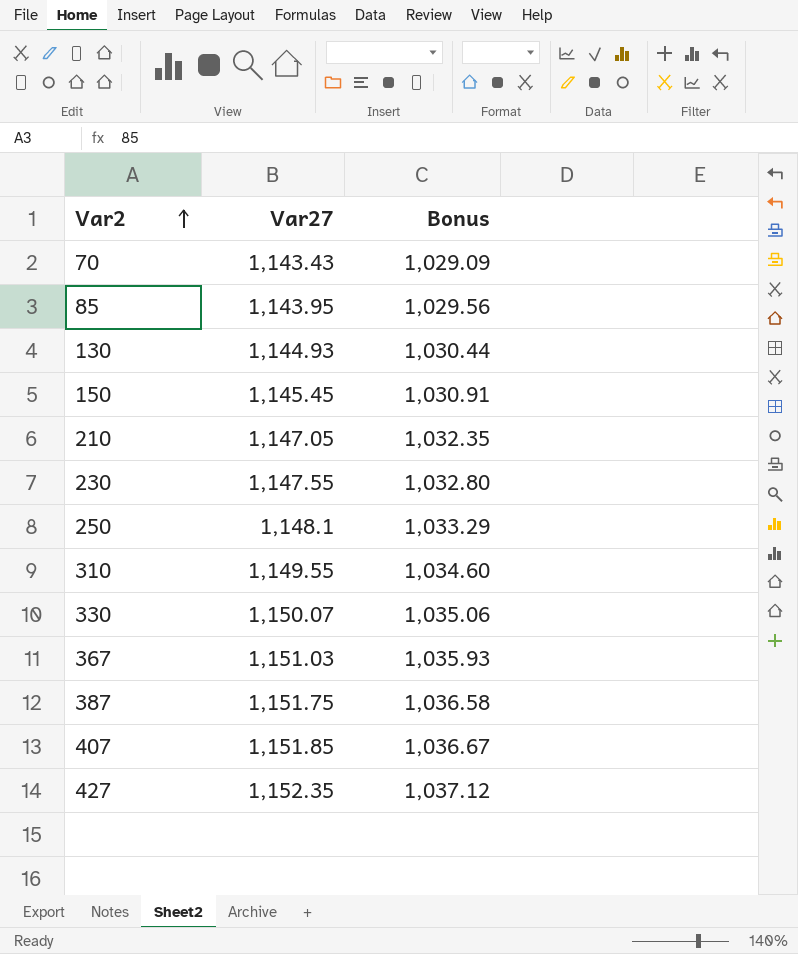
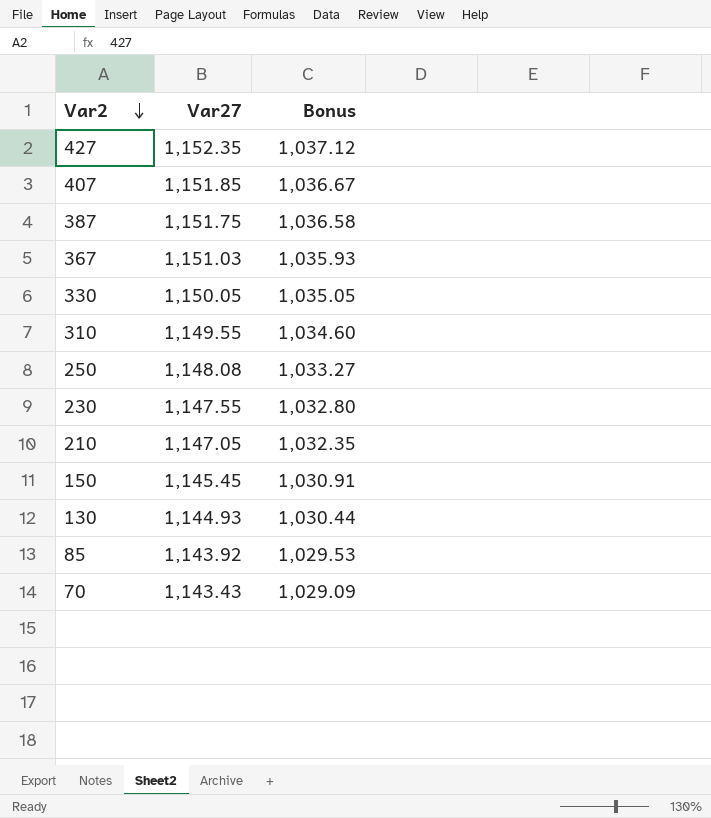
row order: Var2 ascending -> Var2 descending
330 | Var27: 1,150.07 -> 1,150.05
330 | Bonus: 1,035.06 -> 1,035.05
250 | Var27: 1,148.1 -> 1,148.08
250 | Bonus: 1,033.29 -> 1,033.27
85 | Var27: 1,143.95 -> 1,143.92
85 | Bonus: 1,029.56 -> 1,029.53

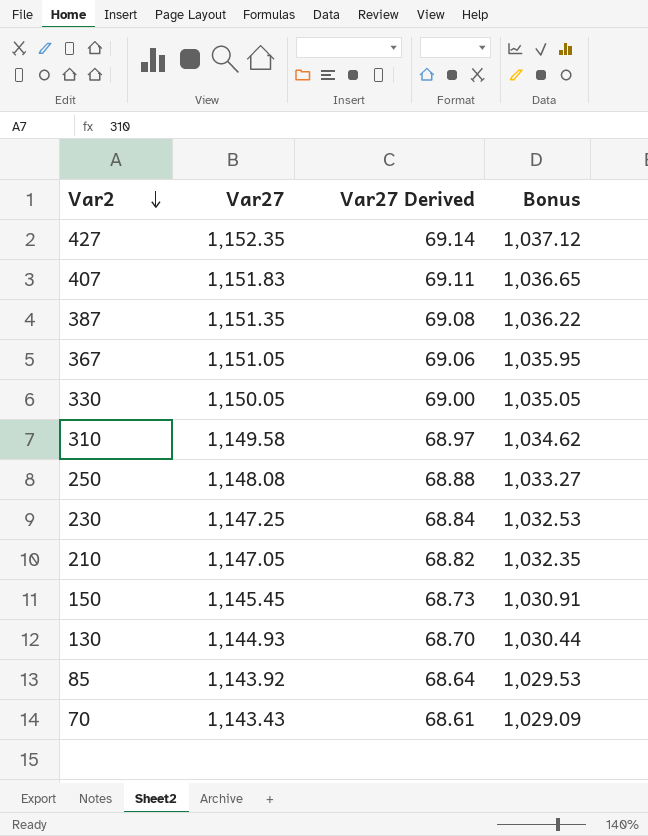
column Var27 Derived | formula: none -> [Var27] * 0.06
407 | Var27: 1,151.85 -> 1,151.83
407 | Bonus: 1,036.67 -> 1,036.65
387 | Var27: 1,151.75 -> 1,151.35
387 | Bonus: 1,036.58 -> 1,036.22
367 | Var27: 1,151.03 -> 1,151.05
367 | Bonus: 1,035.93 -> 1,035.95
310 | Var27: 1,149.55 -> 1,149.58
310 | Bonus: 1,034.60 -> 1,034.62
230 | Var27: 1,147.55 -> 1,147.25
230 | Bonus: 1,032.80 -> 1,032.53

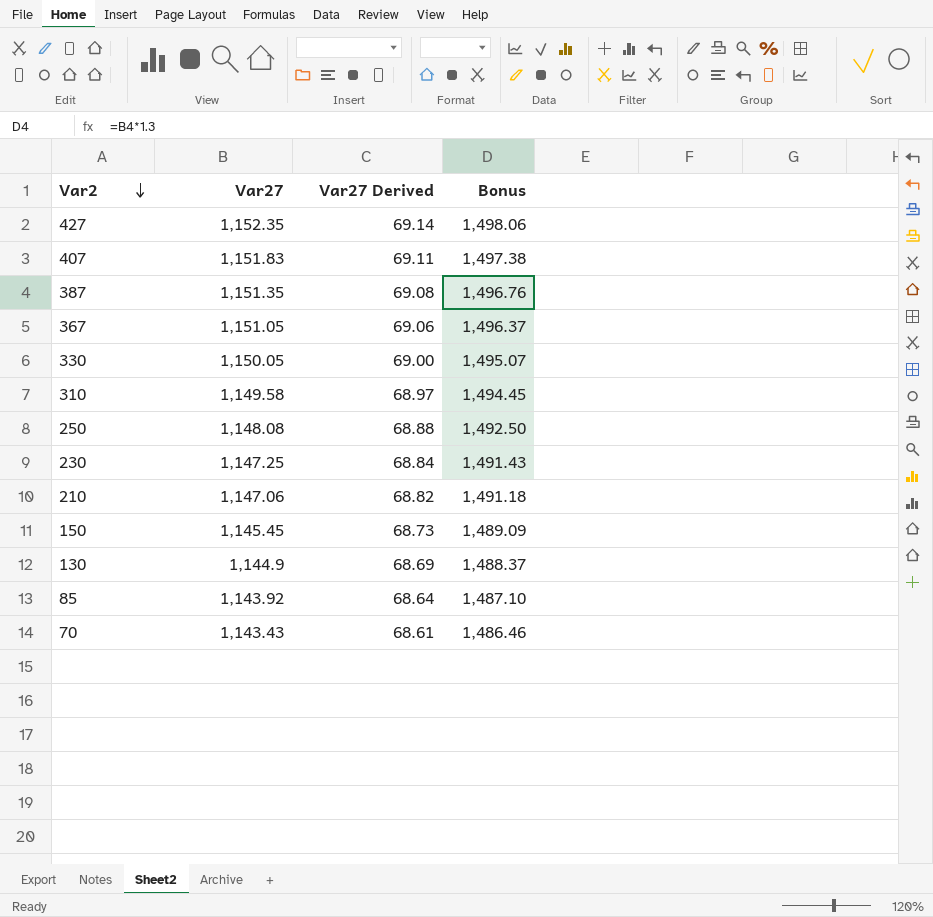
column Bonus | formula: [Var27] * 0.9 -> [Var27] * 1.3
210 | Var27: 1,147.05 -> 1,147.06
130 | Var27: 1,144.93 -> 1,144.9
130 | Var27 Derived: 68.70 -> 68.69

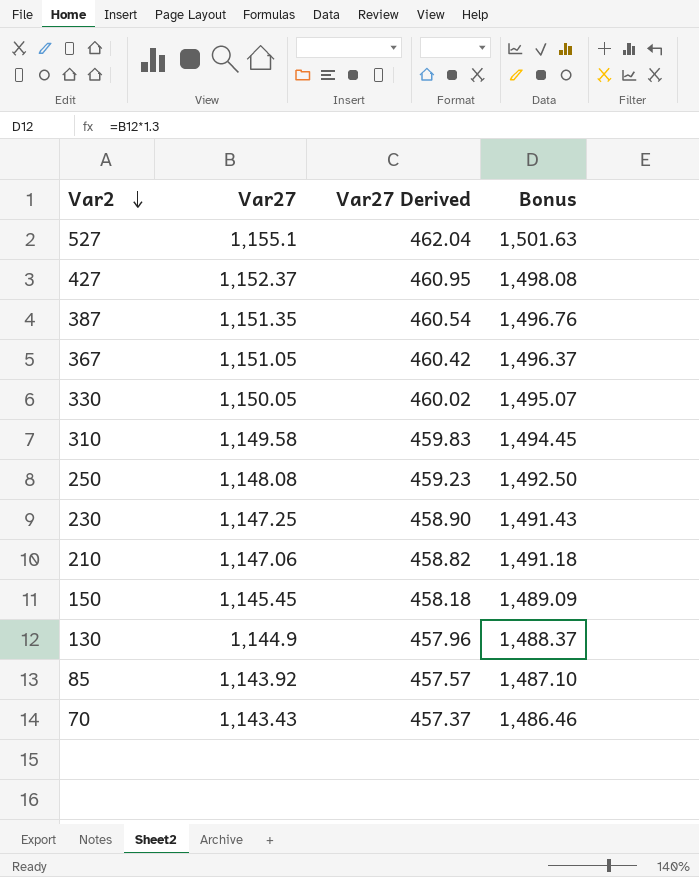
column Var27 Derived | formula: [Var27] * 0.06 -> [Var27] * 0.4
row 407: 1,151.83 | 69.11 | 1,497.38 -> none
row 527: none -> 1,155.1 | 462.04 | 1,501.63
427 | Var27: 1,152.35 -> 1,152.37
427 | Bonus: 1,498.06 -> 1,498.08

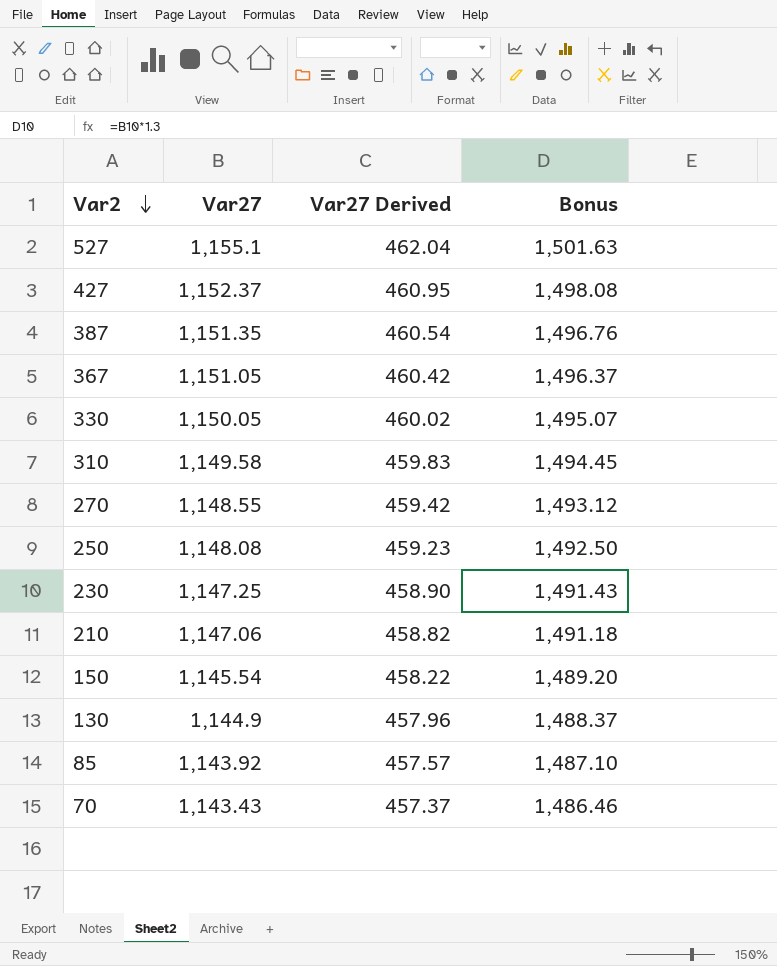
row 270: none -> 1,148.55 | 459.42 | 1,493.12
150 | Var27: 1,145.45 -> 1,145.54
150 | Var27 Derived: 458.18 -> 458.22
150 | Bonus: 1,489.09 -> 1,489.20

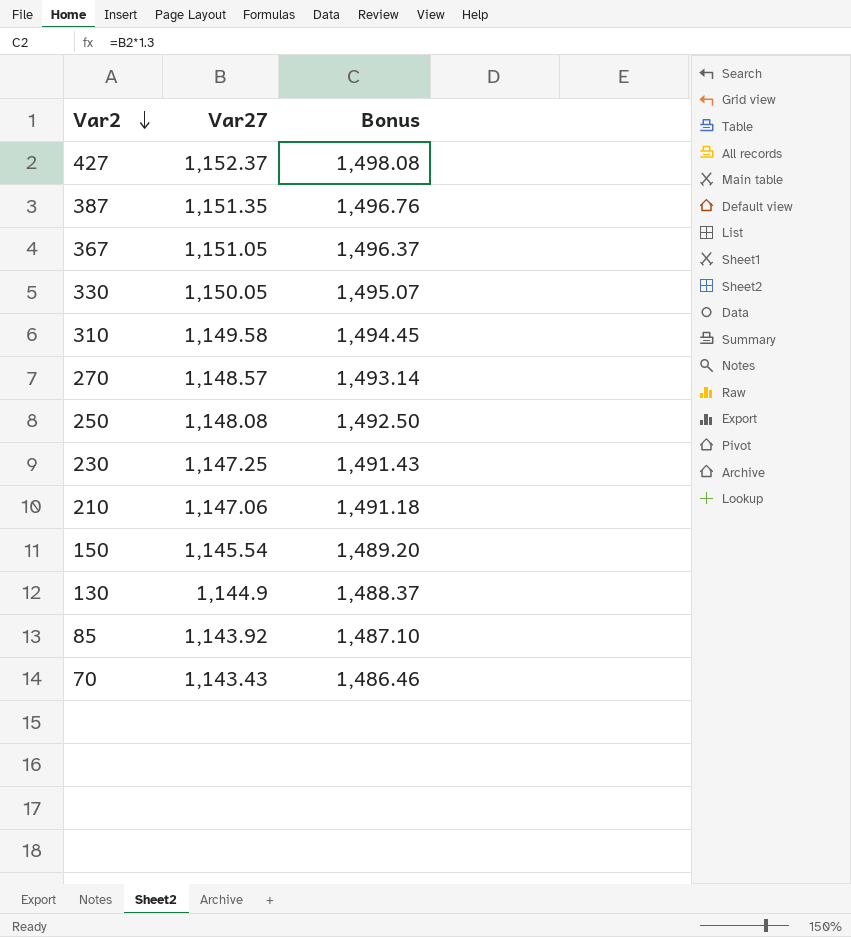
column Var27 Derived | formula: [Var27] * 0.4 -> none
row 527: 1,155.1 | 462.04 | 1,501.63 -> none
270 | Var27: 1,148.55 -> 1,148.57
270 | Bonus: 1,493.12 -> 1,493.14

